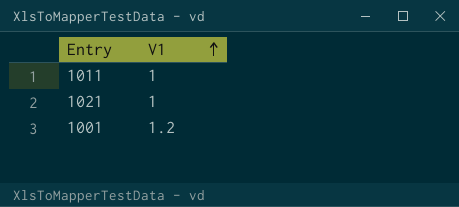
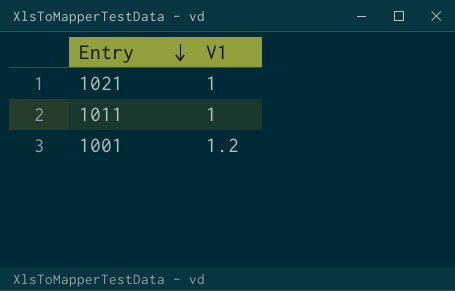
row order: V1 ascending -> Entry descending

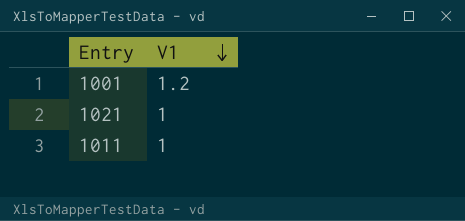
row order: Entry descending -> V1 descending

